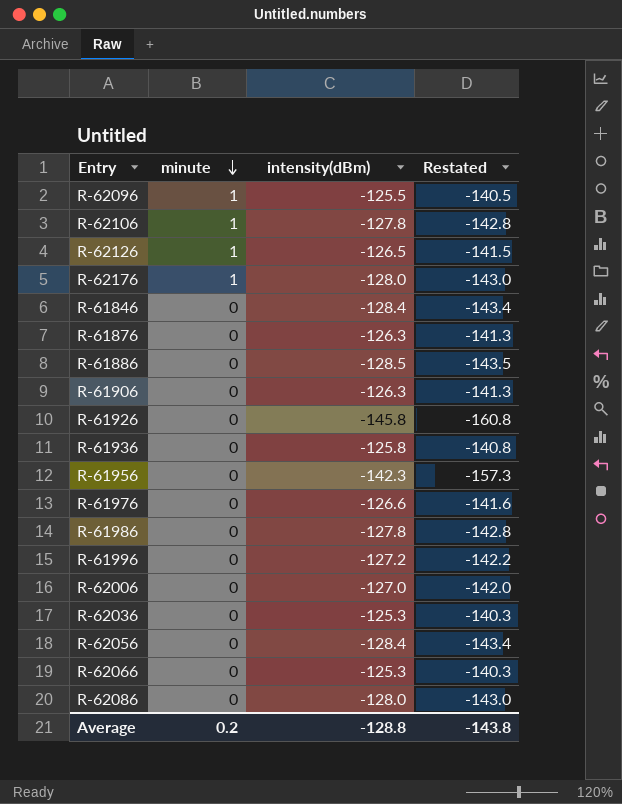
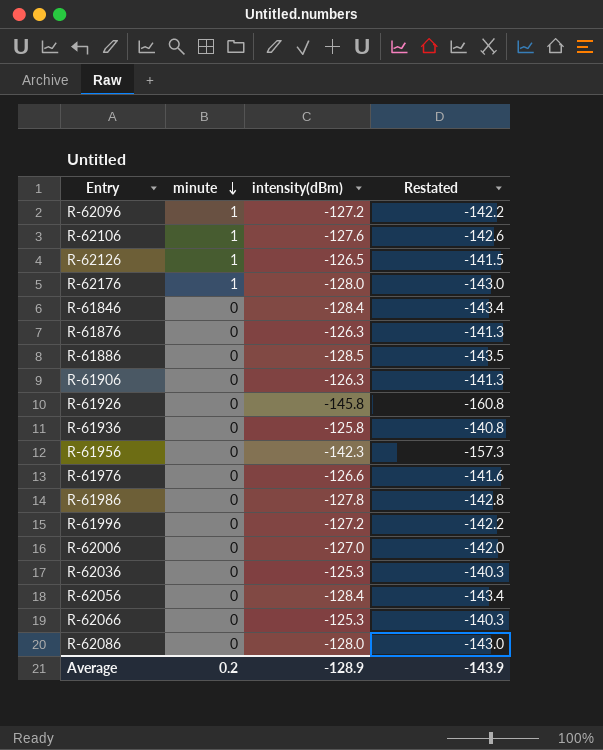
R-62096 | intensity(dBm): -125.5 -> -127.2
R-62096 | Restated: -140.5 -> -142.2
R-62106 | intensity(dBm): -127.8 -> -127.6
R-62106 | Restated: -142.8 -> -142.6
Average | intensity(dBm): -128.8 -> -128.9
Average | Restated: -143.8 -> -143.9

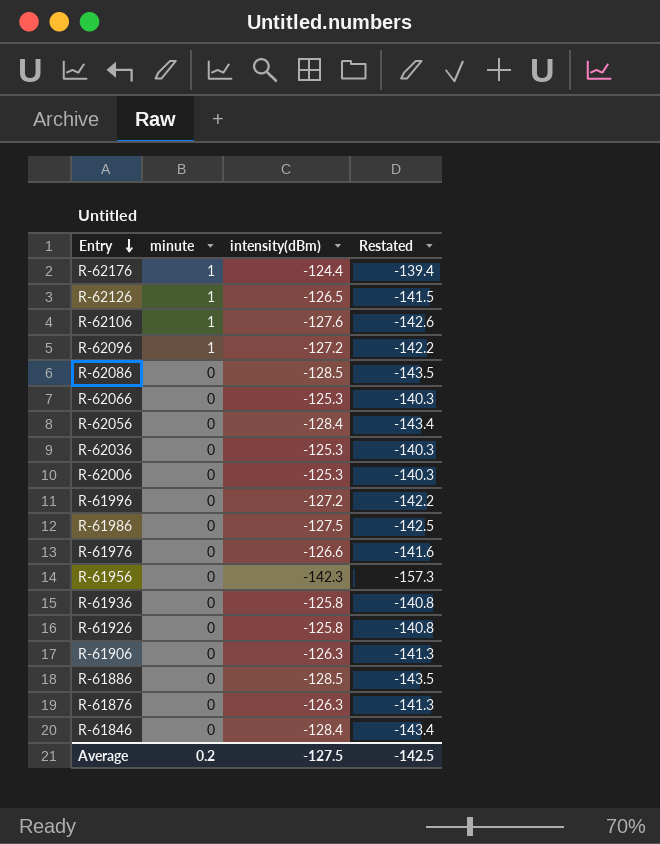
row order: minute descending -> Entry descending
R-62176 | intensity(dBm): -128.0 -> -124.4
R-62176 | Restated: -143.0 -> -139.4
R-62086 | intensity(dBm): -128.0 -> -128.5
R-62086 | Restated: -143.0 -> -143.5
R-62006 | intensity(dBm): -127.0 -> -125.3
R-62006 | Restated: -142.0 -> -140.3
R-61986 | intensity(dBm): -127.8 -> -127.5
R-61986 | Restated: -142.8 -> -142.5
R-61926 | intensity(dBm): -145.8 -> -125.8
R-61926 | Restated: -160.8 -> -140.8
Average | intensity(dBm): -128.9 -> -127.5
Average | Restated: -143.9 -> -142.5

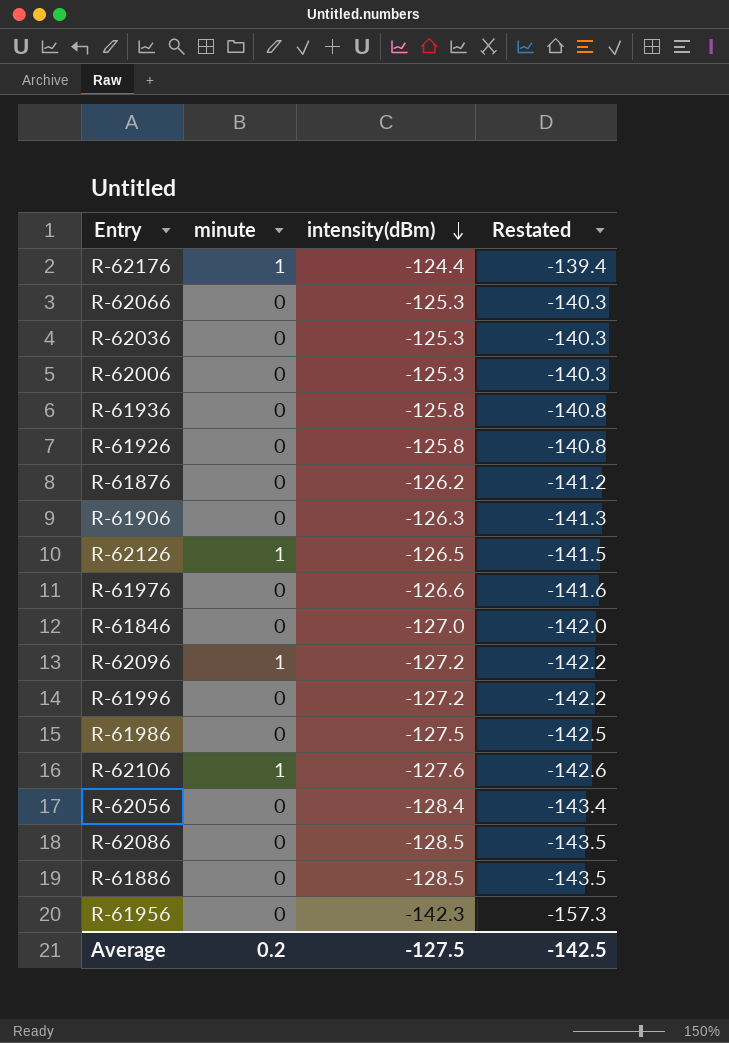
row order: Entry descending -> intensity(dBm) descending
R-61876 | intensity(dBm): -126.3 -> -126.2
R-61876 | Restated: -141.3 -> -141.2
R-61846 | intensity(dBm): -128.4 -> -127.0
R-61846 | Restated: -143.4 -> -142.0

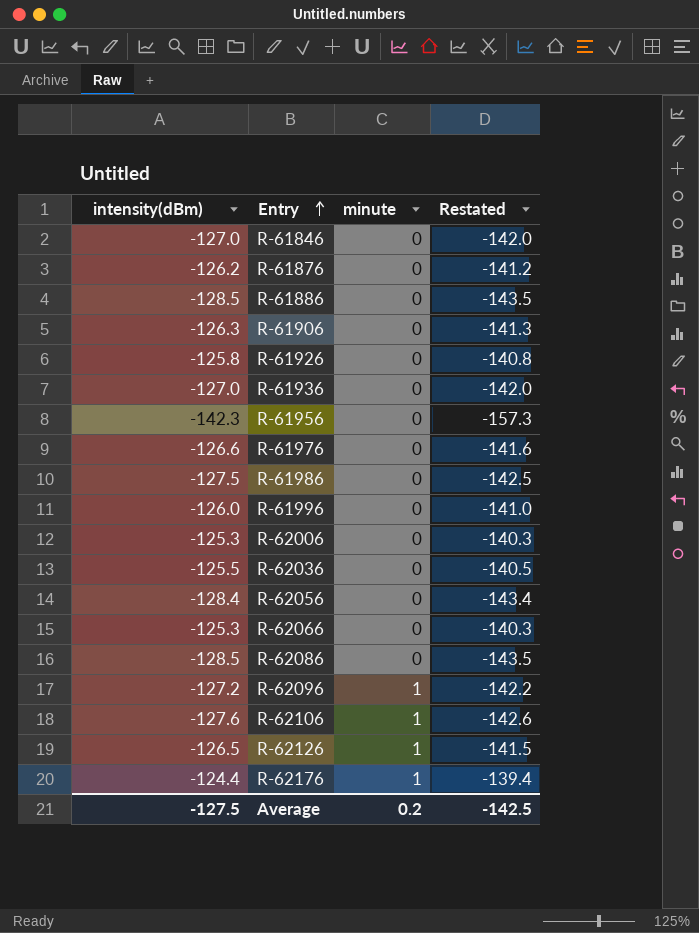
row order: intensity(dBm) descending -> Entry ascending
column intensity(dBm) | position: 3 -> 1
R-61936 | intensity(dBm): -125.8 -> -127.0
R-61936 | Restated: -140.8 -> -142.0
R-61996 | intensity(dBm): -127.2 -> -126.0
R-61996 | Restated: -142.2 -> -141.0
R-62036 | intensity(dBm): -125.3 -> -125.5
R-62036 | Restated: -140.3 -> -140.5

